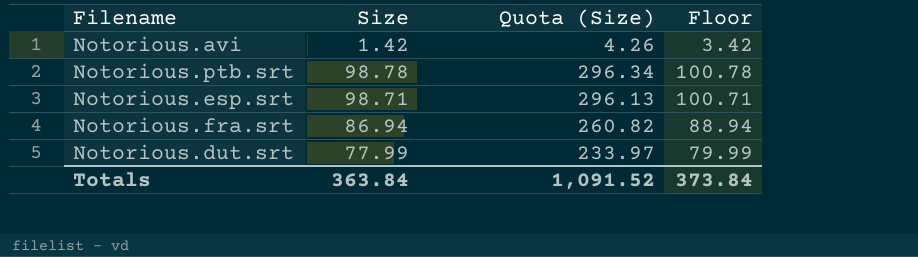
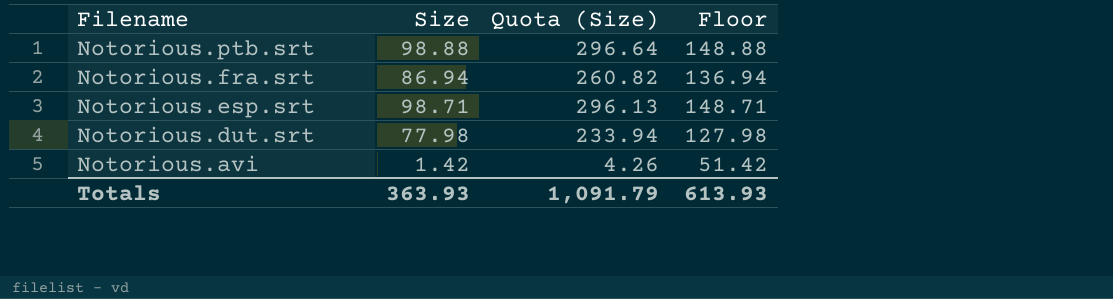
row order: none -> Filename descending
column Floor | formula: [Size] + 2 -> [Size] + 50
Notorious.ptb.srt | Size: 98.78 -> 98.88
Notorious.ptb.srt | Quota (Size): 296.34 -> 296.64
Notorious.dut.srt | Size: 77.99 -> 77.98
Notorious.dut.srt | Quota (Size): 233.97 -> 233.94
Totals | Size: 363.84 -> 363.93
Totals | Quota (Size): 1,091.52 -> 1,091.79
Totals | Floor: 373.84 -> 613.93

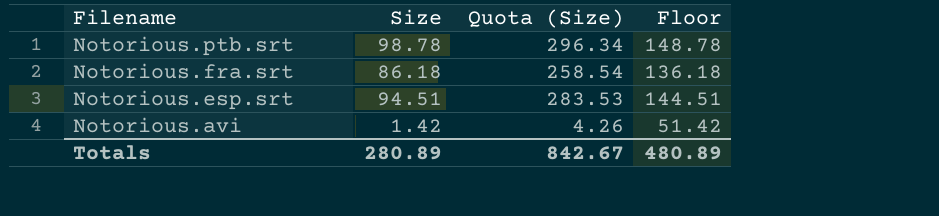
row Notorious.dut.srt: 77.98 | 233.94 | 127.98 -> none
Notorious.ptb.srt | Size: 98.88 -> 98.78
Notorious.ptb.srt | Quota (Size): 296.64 -> 296.34
Notorious.ptb.srt | Floor: 148.88 -> 148.78
Notorious.fra.srt | Size: 86.94 -> 86.18
Notorious.fra.srt | Quota (Size): 260.82 -> 258.54
Notorious.fra.srt | Floor: 136.94 -> 136.18
Notorious.esp.srt | Size: 98.71 -> 94.51
Notorious.esp.srt | Quota (Size): 296.13 -> 283.53
Notorious.esp.srt | Floor: 148.71 -> 144.51
Totals | Size: 363.93 -> 280.89
Totals | Quota (Size): 1,091.79 -> 842.67
Totals | Floor: 613.93 -> 480.89

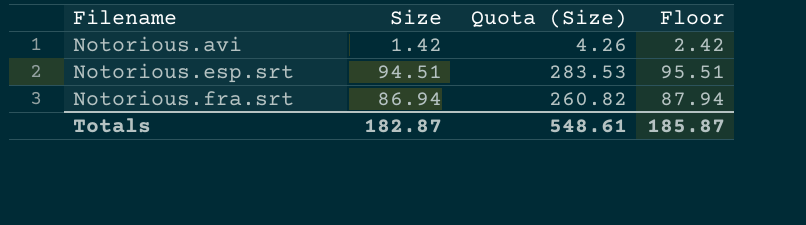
row order: Filename descending -> Filename ascending
column Floor | formula: [Size] + 50 -> [Size] + 1
row Notorious.ptb.srt: 98.78 | 296.34 | 148.78 -> none
Notorious.fra.srt | Size: 86.18 -> 86.94
Notorious.fra.srt | Quota (Size): 258.54 -> 260.82
Totals | Size: 280.89 -> 182.87
Totals | Quota (Size): 842.67 -> 548.61
Totals | Floor: 480.89 -> 185.87

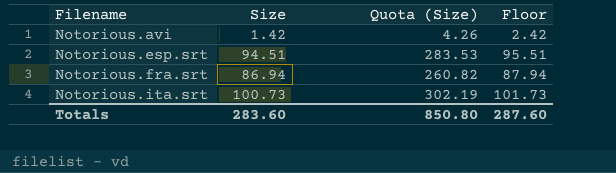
row Notorious.ita.srt: none -> 100.73 | 302.19 | 101.73
Totals | Size: 182.87 -> 283.60
Totals | Quota (Size): 548.61 -> 850.80
Totals | Floor: 185.87 -> 287.60

